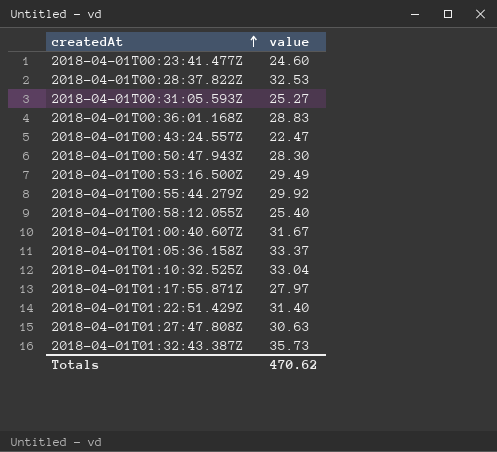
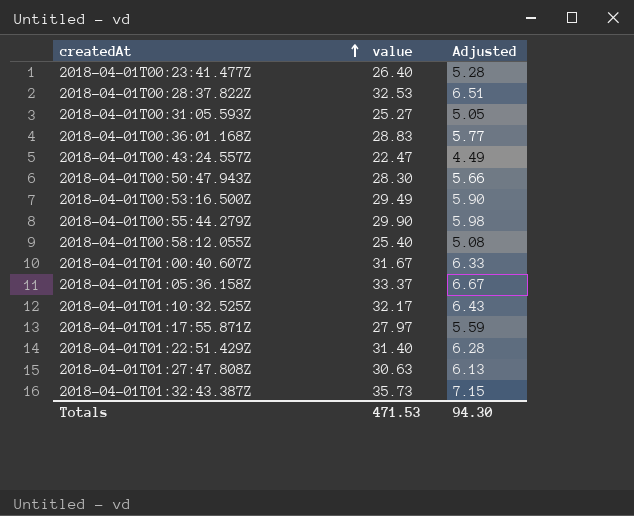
column Adjusted | formula: none -> [value] * 0.2
2018-04-01T00:23:41.477Z | value: 24.60 -> 26.40
2018-04-01T00:55:44.279Z | value: 29.92 -> 29.90
2018-04-01T01:10:32.525Z | value: 33.04 -> 32.17
Totals | value: 470.62 -> 471.53

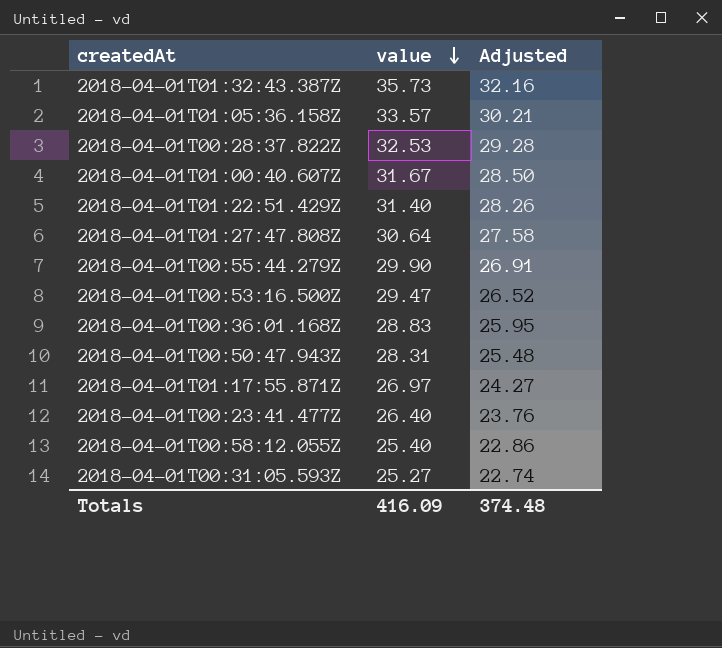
row order: createdAt ascending -> value descending
column Adjusted | formula: [value] * 0.2 -> [value] * 0.9
row 2018-04-01T00:43:24.557Z: 22.47 | 4.49 -> none
row 2018-04-01T01:10:32.525Z: 32.17 | 6.43 -> none
2018-04-01T01:05:36.158Z | value: 33.37 -> 33.57
2018-04-01T01:27:47.808Z | value: 30.63 -> 30.64
2018-04-01T00:53:16.500Z | value: 29.49 -> 29.47
2018-04-01T00:50:47.943Z | value: 28.30 -> 28.31
2018-04-01T01:17:55.871Z | value: 27.97 -> 26.97
Totals | value: 471.53 -> 416.09
Totals | Adjusted: 94.30 -> 374.48

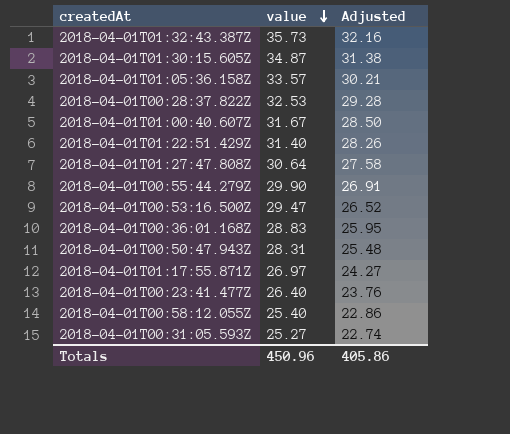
row 2018-04-01T01:30:15.605Z: none -> 34.87 | 31.38
Totals | value: 416.09 -> 450.96
Totals | Adjusted: 374.48 -> 405.86

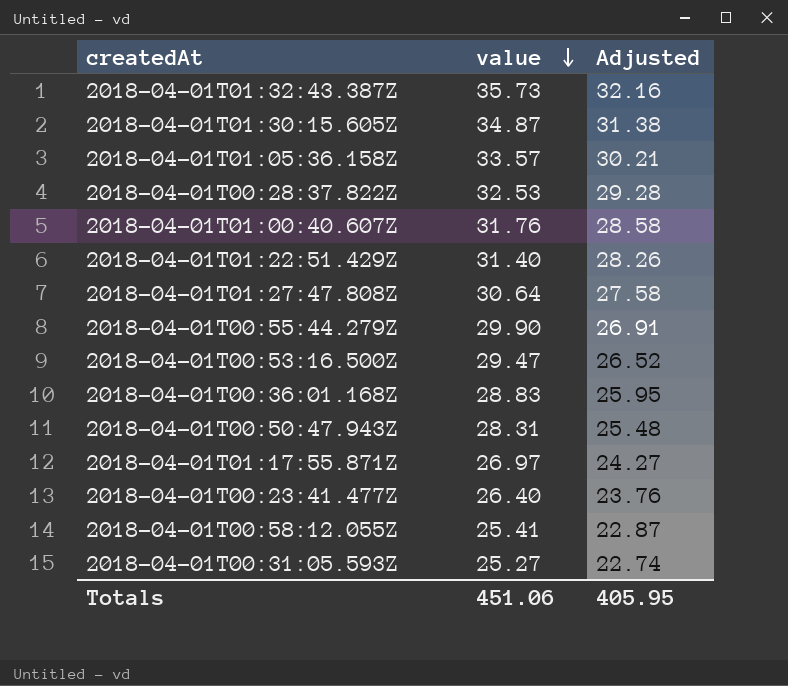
2018-04-01T01:00:40.607Z | value: 31.67 -> 31.76
2018-04-01T01:00:40.607Z | Adjusted: 28.50 -> 28.58
2018-04-01T00:58:12.055Z | value: 25.40 -> 25.41
2018-04-01T00:58:12.055Z | Adjusted: 22.86 -> 22.87
Totals | value: 450.96 -> 451.06
Totals | Adjusted: 405.86 -> 405.95

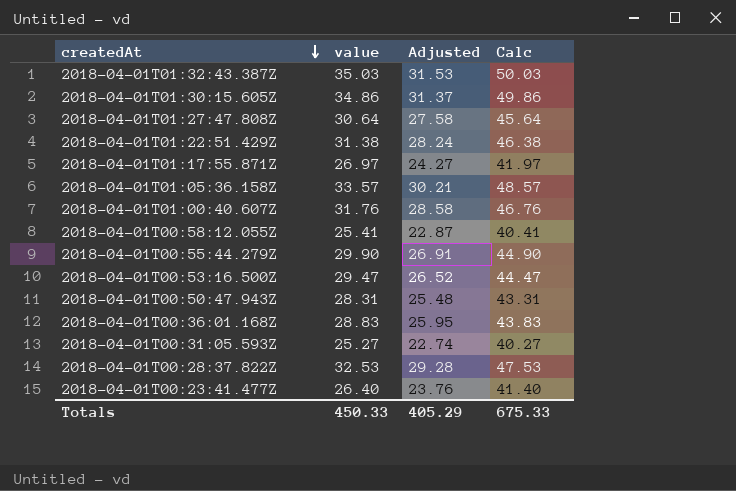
row order: value descending -> createdAt descending
column Calc | formula: none -> [value] + 15
2018-04-01T01:32:43.387Z | value: 35.73 -> 35.03
2018-04-01T01:32:43.387Z | Adjusted: 32.16 -> 31.53
2018-04-01T01:30:15.605Z | value: 34.87 -> 34.86
2018-04-01T01:30:15.605Z | Adjusted: 31.38 -> 31.37
2018-04-01T01:22:51.429Z | value: 31.40 -> 31.38
2018-04-01T01:22:51.429Z | Adjusted: 28.26 -> 28.24
Totals | value: 451.06 -> 450.33
Totals | Adjusted: 405.95 -> 405.29

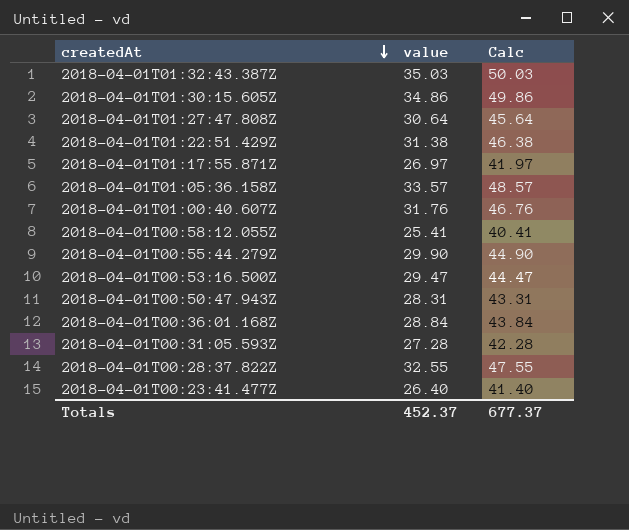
column Adjusted | formula: [value] * 0.9 -> none
2018-04-01T00:36:01.168Z | value: 28.83 -> 28.84
2018-04-01T00:36:01.168Z | Calc: 43.83 -> 43.84
2018-04-01T00:31:05.593Z | value: 25.27 -> 27.28
2018-04-01T00:31:05.593Z | Calc: 40.27 -> 42.28
2018-04-01T00:28:37.822Z | value: 32.53 -> 32.55
2018-04-01T00:28:37.822Z | Calc: 47.53 -> 47.55
Totals | value: 450.33 -> 452.37
Totals | Calc: 675.33 -> 677.37

